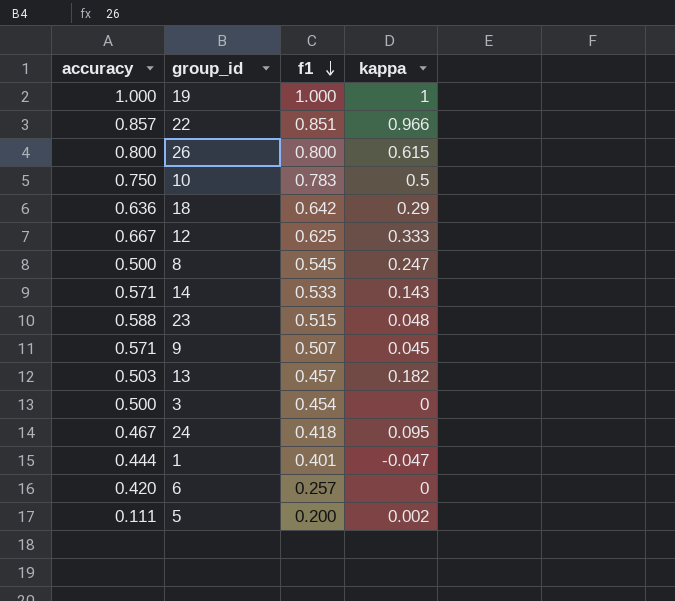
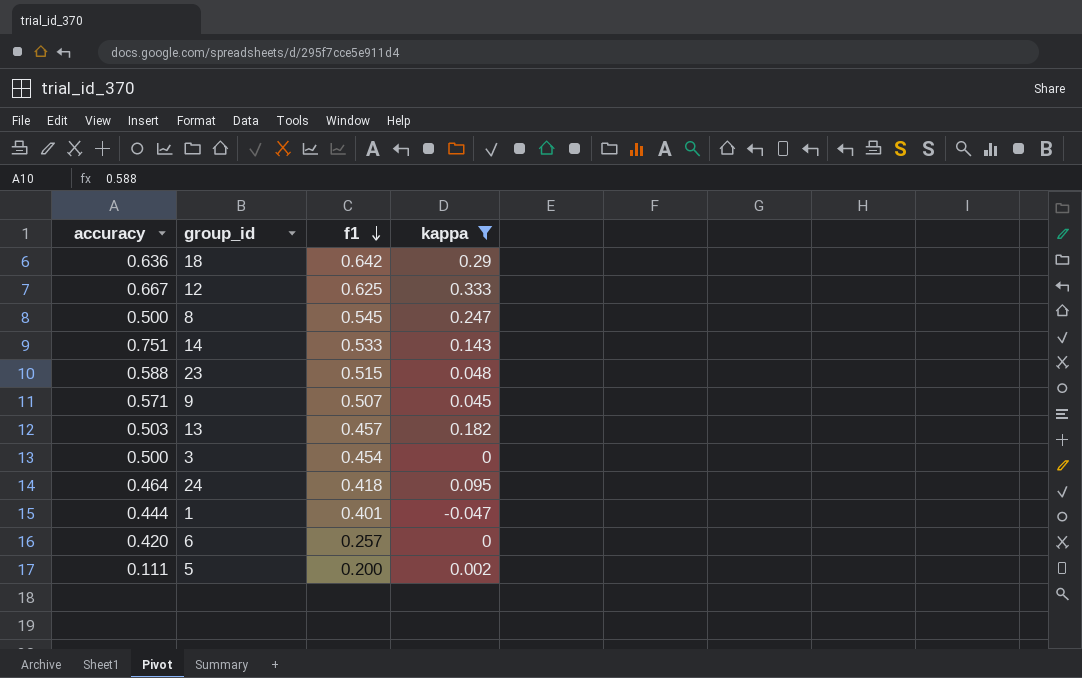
filter: none -> kappa <= 0.333
14 | accuracy: 0.571 -> 0.751
24 | accuracy: 0.467 -> 0.464

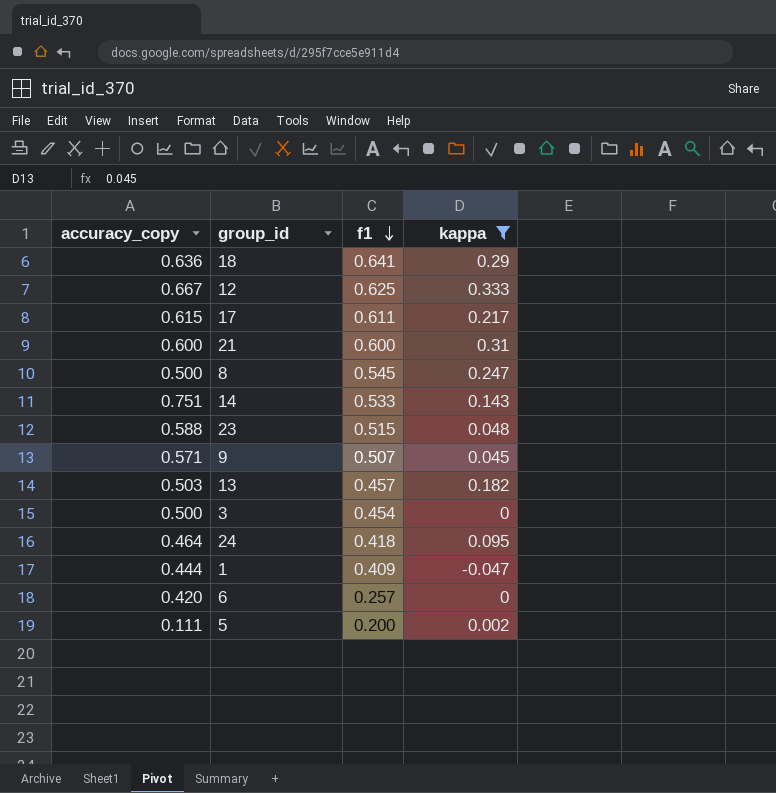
column name: accuracy -> accuracy_copy
18 | f1: 0.642 -> 0.641
row 17: none -> 0.615 | 0.611 | 0.217
row 21: none -> 0.600 | 0.600 | 0.31
1 | f1: 0.401 -> 0.409

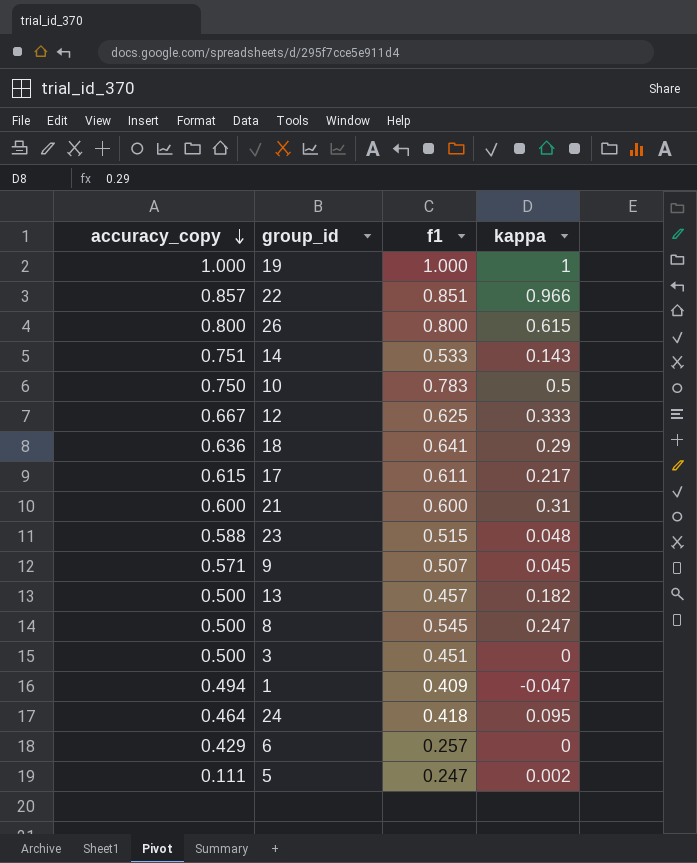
filter: kappa <= 0.333 -> none
row order: f1 descending -> accuracy_copy descending
13 | accuracy_copy: 0.503 -> 0.500
3 | f1: 0.454 -> 0.451
1 | accuracy_copy: 0.444 -> 0.494
6 | accuracy_copy: 0.420 -> 0.429
5 | f1: 0.200 -> 0.247

